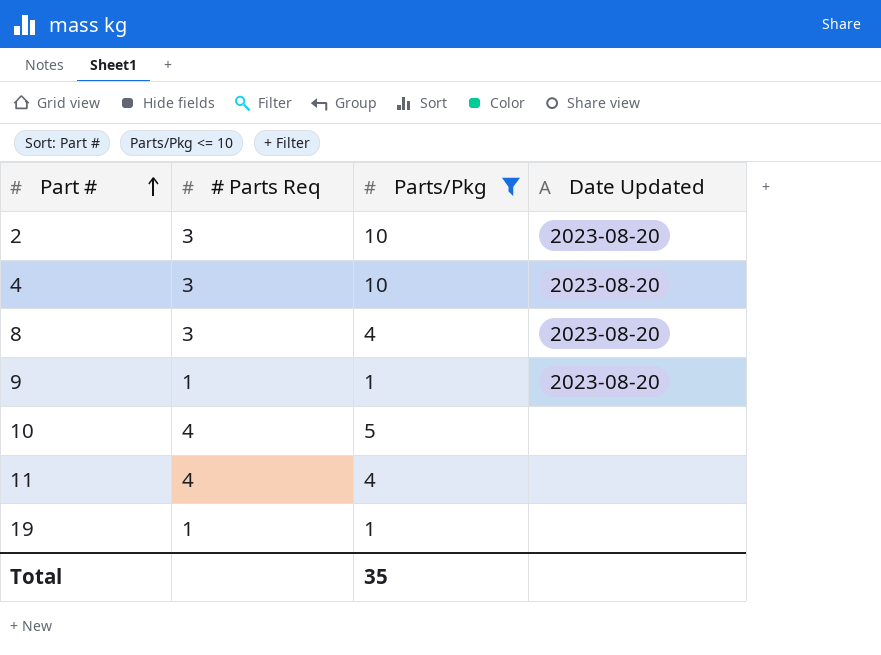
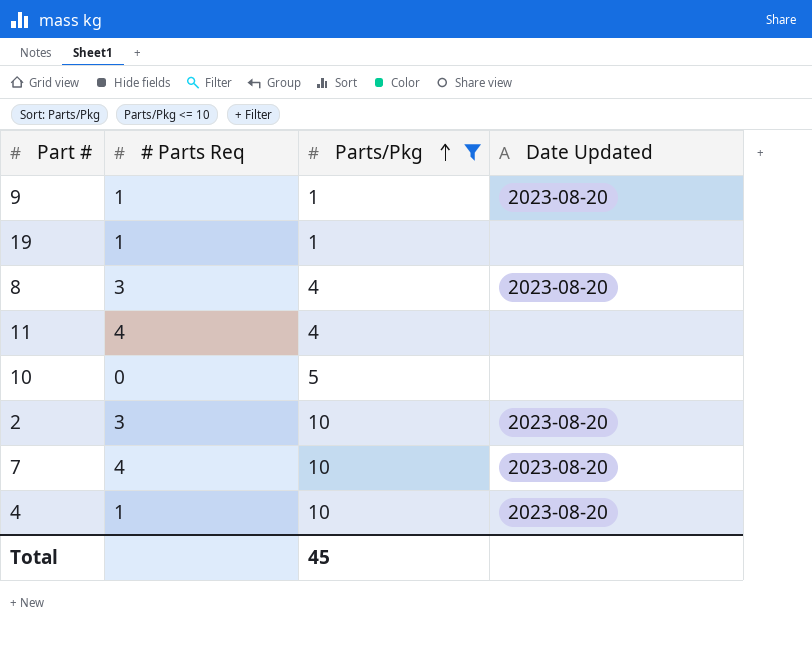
row order: Part # ascending -> Parts/Pkg ascending
10 | # Parts Req: 4 -> 0
row 7: none -> 4 | 10 | 2023-08-20
4 | # Parts Req: 3 -> 1
Total | Parts/Pkg: 35 -> 45

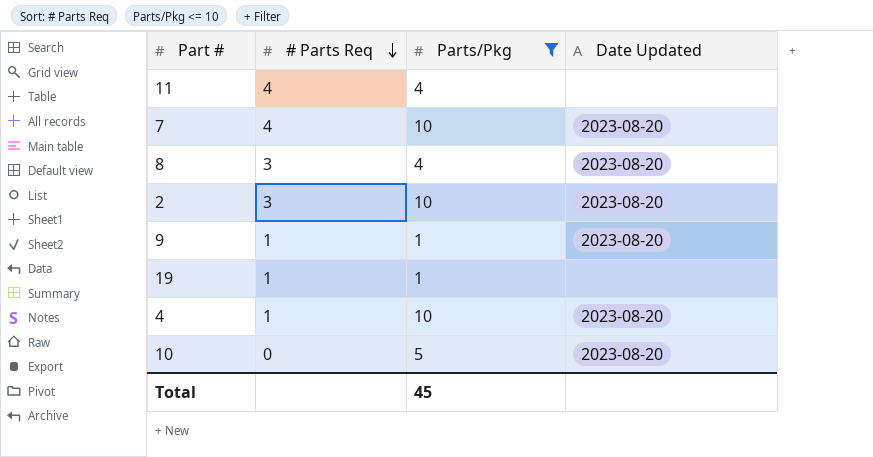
row order: Parts/Pkg ascending -> # Parts Req descending
10 | Date Updated: none -> 2023-08-20

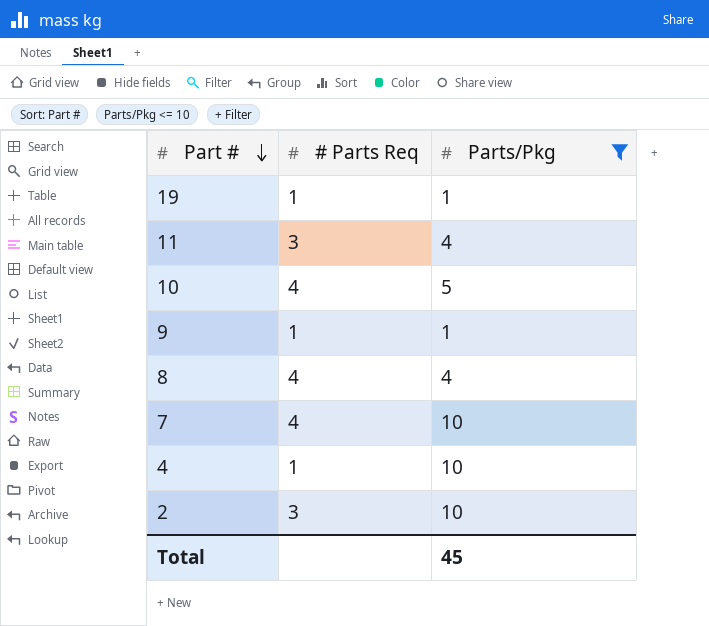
row order: # Parts Req descending -> Part # descending
column Date Updated | position: 4 -> none
11 | # Parts Req: 4 -> 3
10 | # Parts Req: 0 -> 4
8 | # Parts Req: 3 -> 4

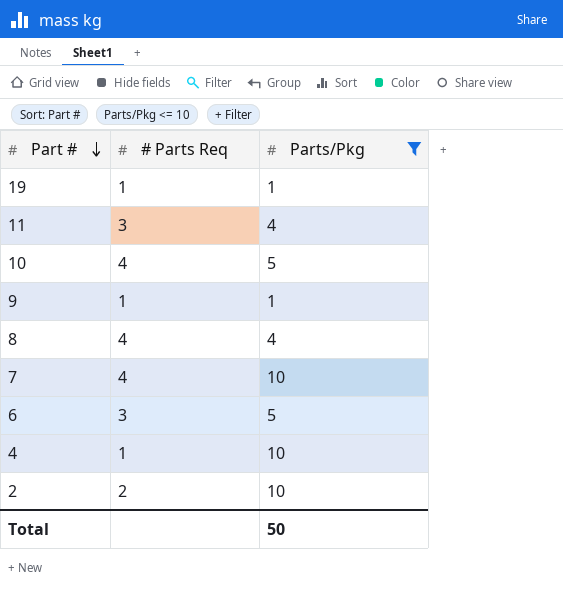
row 6: none -> 3 | 5
2 | # Parts Req: 3 -> 2
Total | Parts/Pkg: 45 -> 50

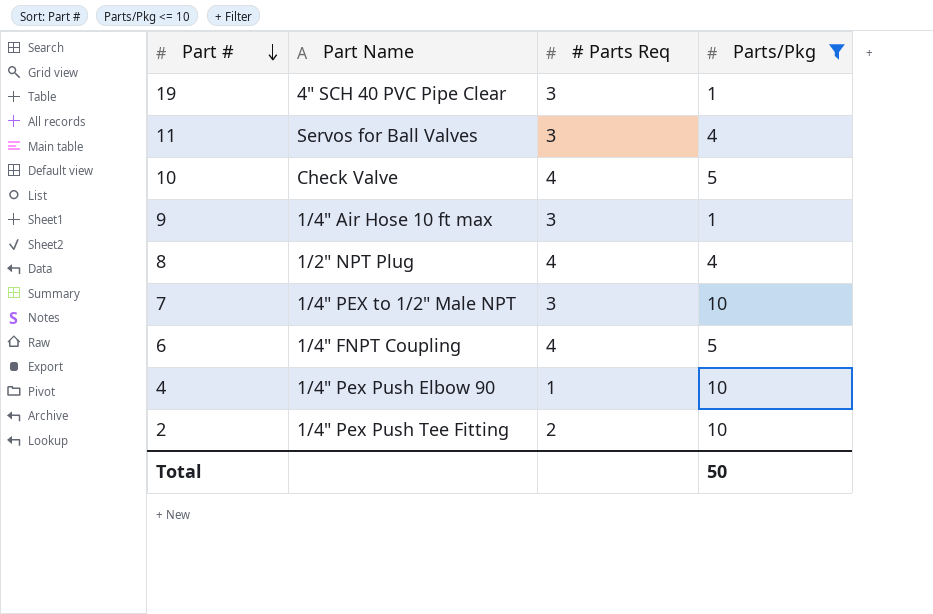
column Part Name | position: none -> 2
19 | # Parts Req: 1 -> 3
9 | # Parts Req: 1 -> 3
7 | # Parts Req: 4 -> 3
6 | # Parts Req: 3 -> 4

